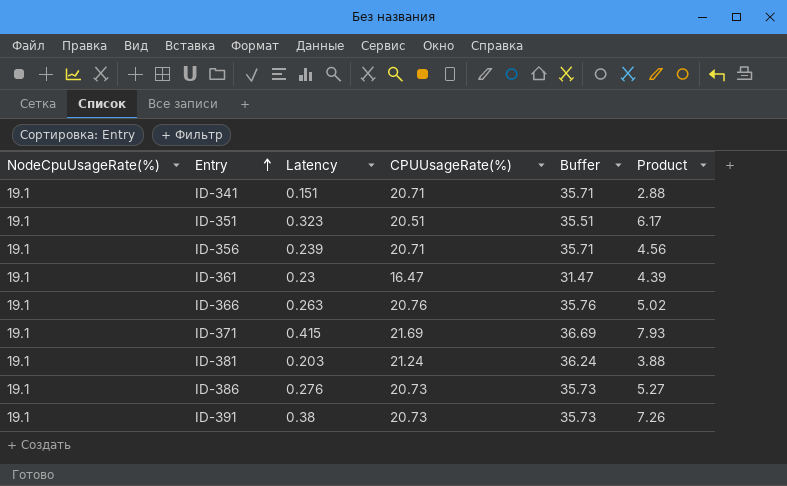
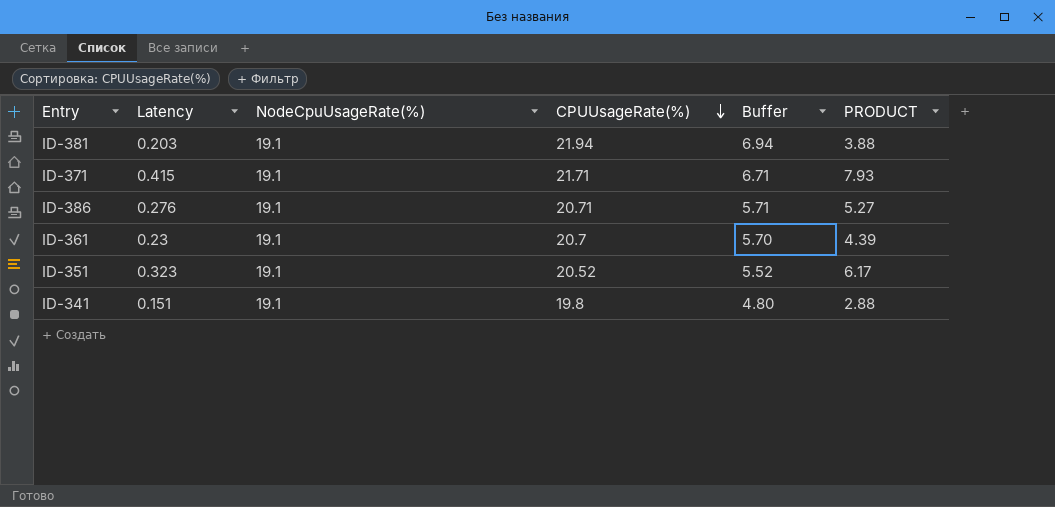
row order: Entry ascending -> CPUUsageRate(%) descending
column NodeCpuUsageRate(%) | position: 1 -> 3
column Buffer | formula: [CPUUsageRate(%)] + 15 -> [CPUUsageRate(%)] - 15
column name: Product -> PRODUCT
row ID-356: 19.1 | 0.239 | 20.71 | 35.71 | 4.56 -> none
row ID-366: 19.1 | 0.263 | 20.76 | 35.76 | 5.02 -> none
row ID-391: 19.1 | 0.38 | 20.73 | 35.73 | 7.26 -> none
ID-381 | CPUUsageRate(%): 21.24 -> 21.94
ID-371 | CPUUsageRate(%): 21.69 -> 21.71
ID-386 | CPUUsageRate(%): 20.73 -> 20.71
ID-361 | CPUUsageRate(%): 16.47 -> 20.7
ID-351 | CPUUsageRate(%): 20.51 -> 20.52
ID-341 | CPUUsageRate(%): 20.71 -> 19.8

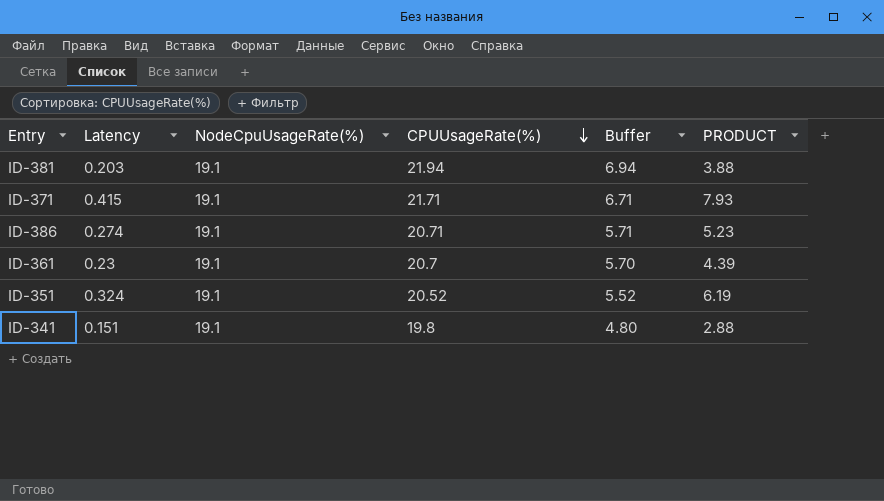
ID-386 | Latency: 0.276 -> 0.274
ID-386 | PRODUCT: 5.27 -> 5.23
ID-351 | Latency: 0.323 -> 0.324
ID-351 | PRODUCT: 6.17 -> 6.19

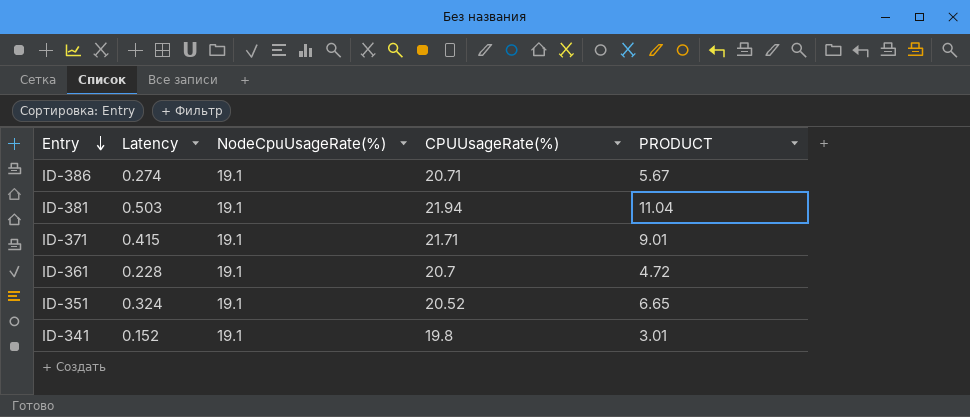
row order: CPUUsageRate(%) descending -> Entry descending
column Buffer | formula: [CPUUsageRate(%)] - 15 -> none
column PRODUCT | formula: [Latency] * [NodeCpuUsageRate(%)] -> [Latency] * [CPUUsageRate(%)]
ID-381 | Latency: 0.203 -> 0.503
ID-361 | Latency: 0.23 -> 0.228
ID-341 | Latency: 0.151 -> 0.152

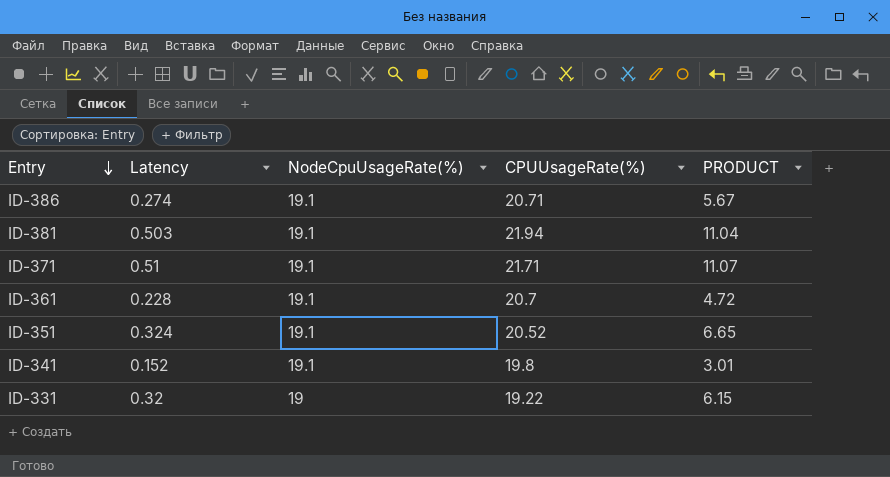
ID-371 | Latency: 0.415 -> 0.51
ID-371 | PRODUCT: 9.01 -> 11.07
row ID-331: none -> 0.32 | 19 | 19.22 | 6.15

